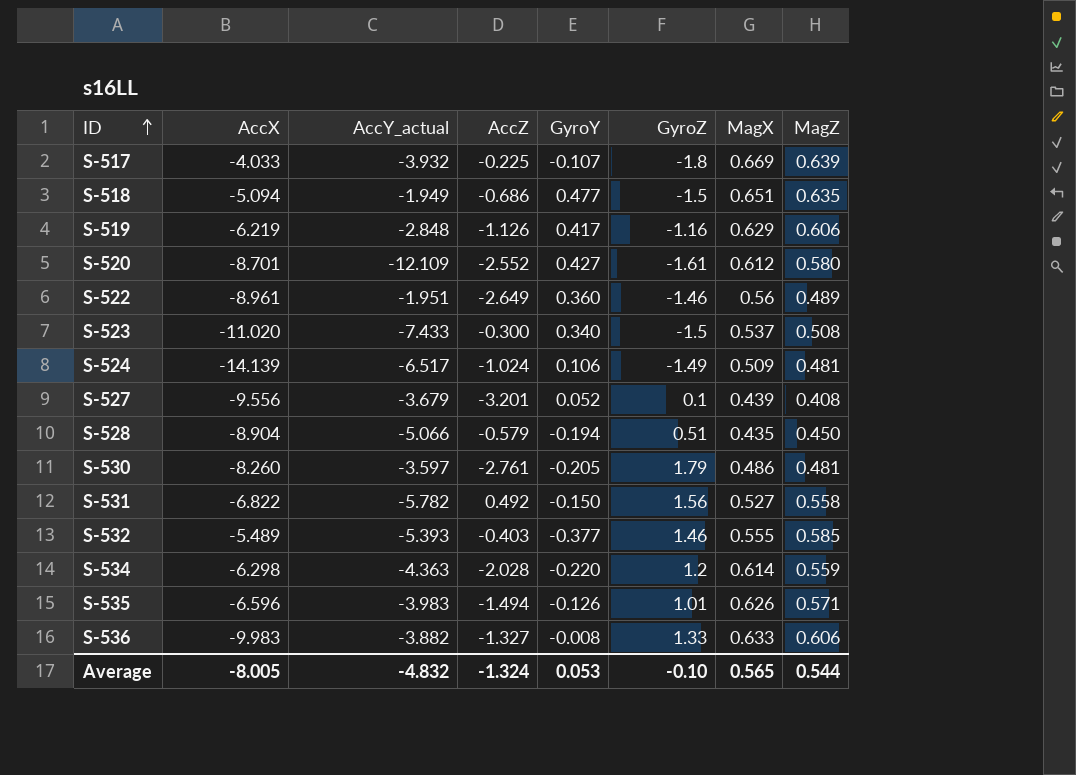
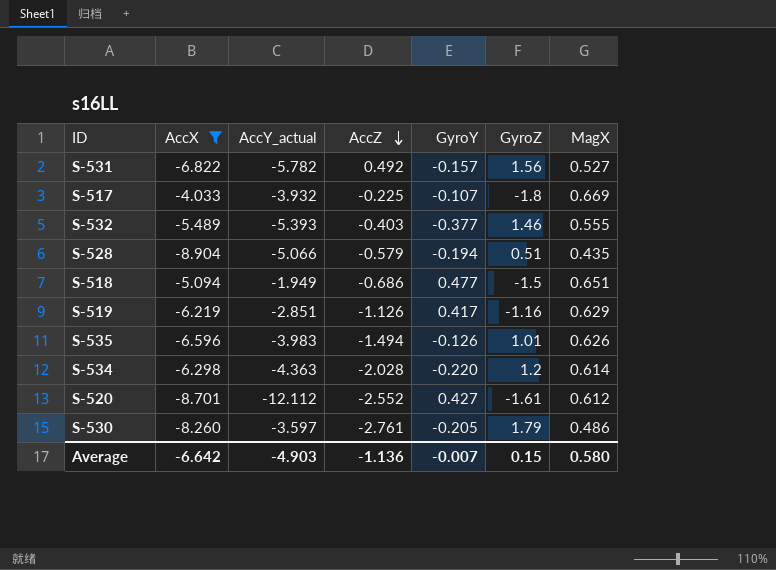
filter: none -> AccX >= -8.904
row order: ID ascending -> AccZ descending
column MagZ | position: 8 -> none
S-531 | GyroY: -0.150 -> -0.157
S-519 | AccY_actual: -2.848 -> -2.851
S-520 | AccY_actual: -12.109 -> -12.112
Average | AccX: -8.005 -> -6.642
Average | AccY_actual: -4.832 -> -4.903
Average | AccZ: -1.324 -> -1.136
Average | GyroY: 0.053 -> -0.007
Average | GyroZ: -0.10 -> 0.15
Average | MagX: 0.565 -> 0.580

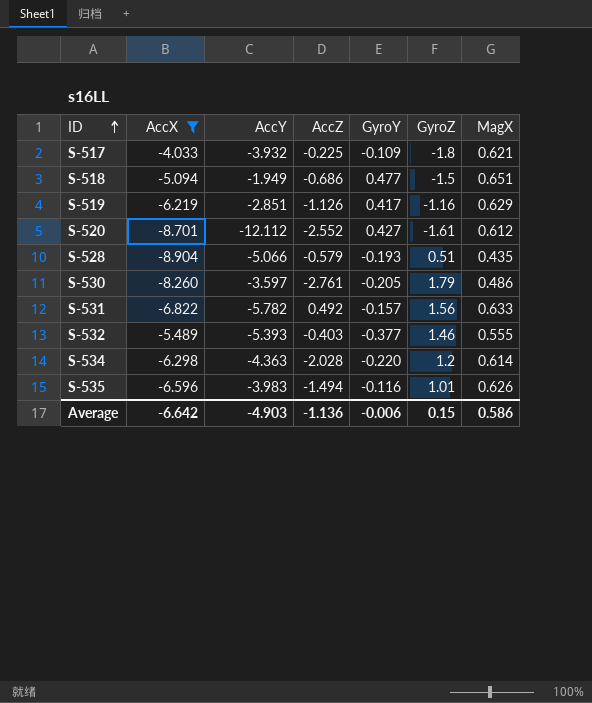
row order: AccZ descending -> ID ascending
column name: AccY_actual -> AccY
S-517 | GyroY: -0.107 -> -0.109
S-517 | MagX: 0.669 -> 0.621
S-528 | GyroY: -0.194 -> -0.193
S-531 | MagX: 0.527 -> 0.633
S-535 | GyroY: -0.126 -> -0.116
Average | GyroY: -0.007 -> -0.006
Average | MagX: 0.580 -> 0.586

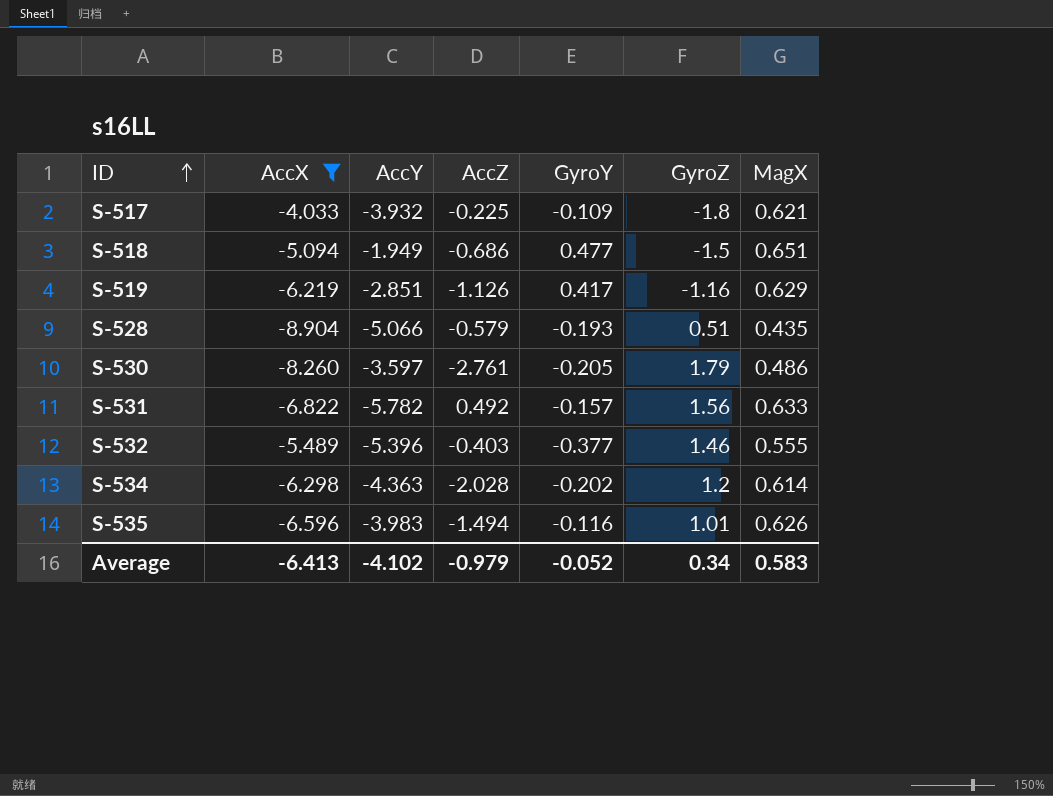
row S-520: -8.701 | -12.112 | -2.552 | 0.427 | -1.61 | 0.612 -> none
S-532 | AccY: -5.393 -> -5.396
S-534 | GyroY: -0.220 -> -0.202
Average | AccX: -6.642 -> -6.413
Average | AccY: -4.903 -> -4.102
Average | AccZ: -1.136 -> -0.979
Average | GyroY: -0.006 -> -0.052
Average | GyroZ: 0.15 -> 0.34
Average | MagX: 0.586 -> 0.583

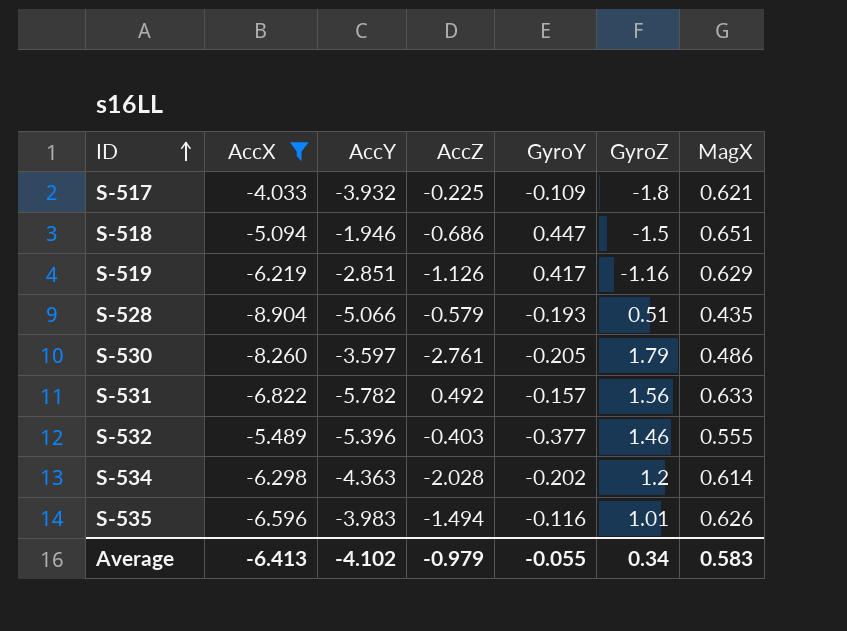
S-518 | AccY: -1.949 -> -1.946
S-518 | GyroY: 0.477 -> 0.447
Average | GyroY: -0.052 -> -0.055

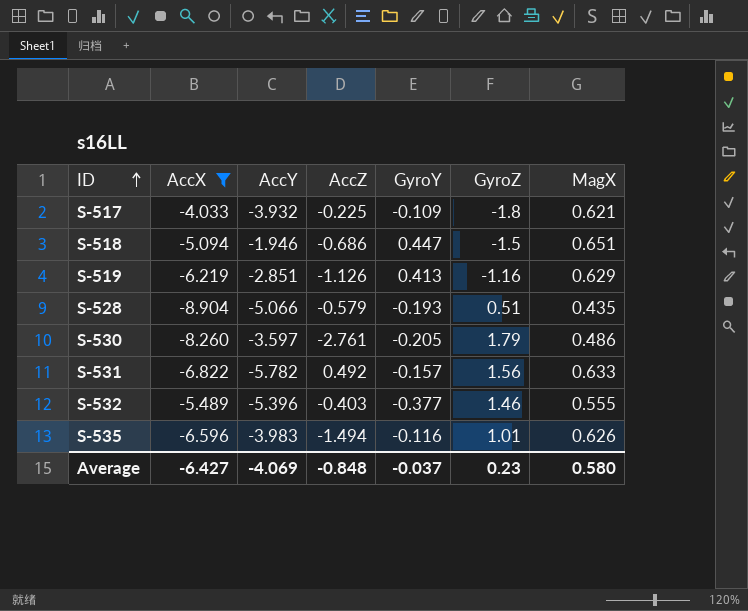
row S-534: -6.298 | -4.363 | -2.028 | -0.202 | 1.2 | 0.614 -> none
S-519 | GyroY: 0.417 -> 0.413
Average | AccX: -6.413 -> -6.427
Average | AccY: -4.102 -> -4.069
Average | AccZ: -0.979 -> -0.848
Average | GyroY: -0.055 -> -0.037
Average | GyroZ: 0.34 -> 0.23
Average | MagX: 0.583 -> 0.580

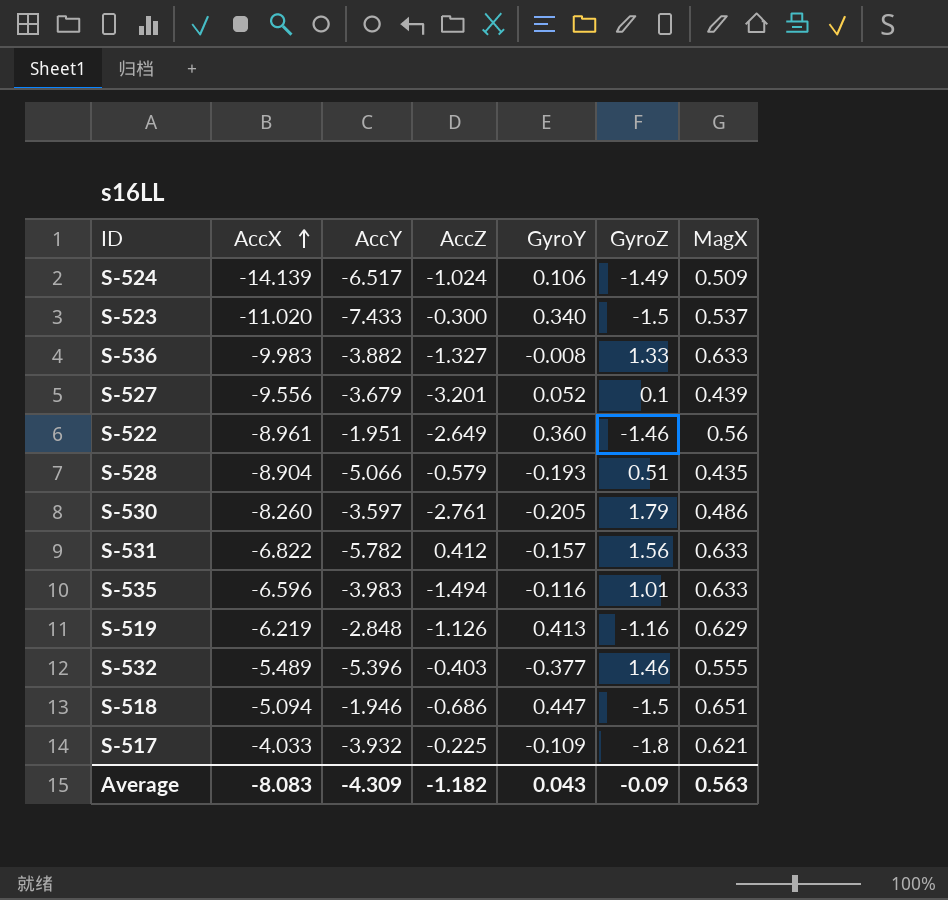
filter: AccX >= -8.904 -> none
row order: ID ascending -> AccX ascending
S-531 | AccZ: 0.492 -> 0.412
S-535 | MagX: 0.626 -> 0.633
S-519 | AccY: -2.851 -> -2.848
Average | AccX: -6.427 -> -8.083
Average | AccY: -4.069 -> -4.309
Average | AccZ: -0.848 -> -1.182
Average | GyroY: -0.037 -> 0.043
Average | GyroZ: 0.23 -> -0.09
Average | MagX: 0.580 -> 0.563

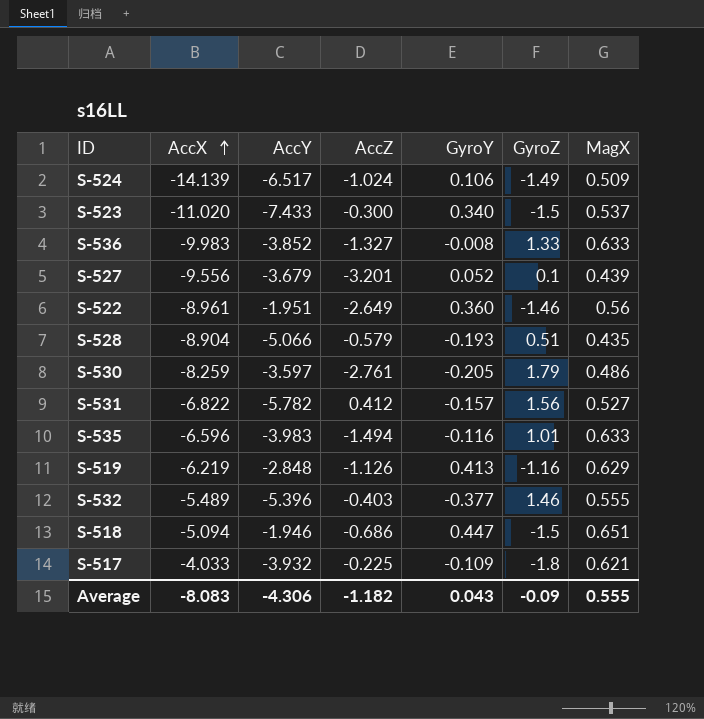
S-536 | AccY: -3.882 -> -3.852
S-530 | AccX: -8.260 -> -8.259
S-531 | MagX: 0.633 -> 0.527
Average | AccY: -4.309 -> -4.306
Average | MagX: 0.563 -> 0.555

